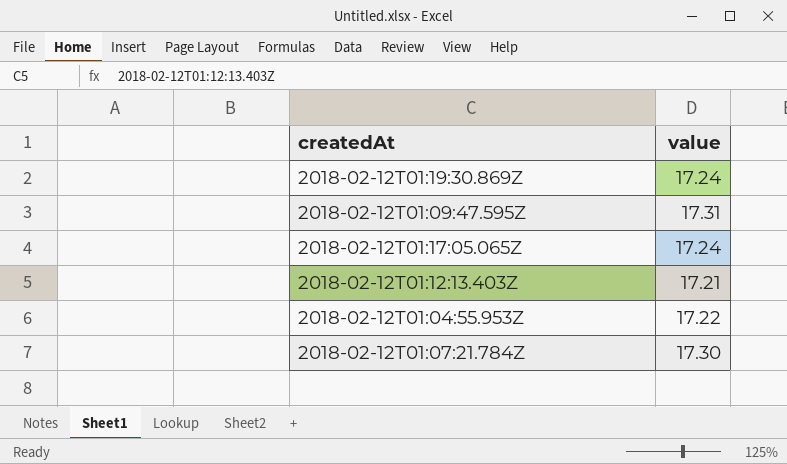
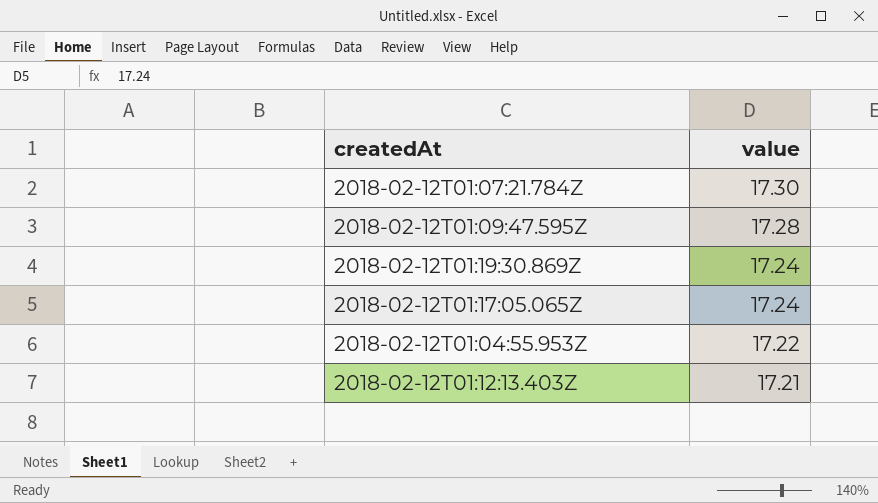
row order: none -> value descending
2018-02-12T01:09:47.595Z | value: 17.31 -> 17.28

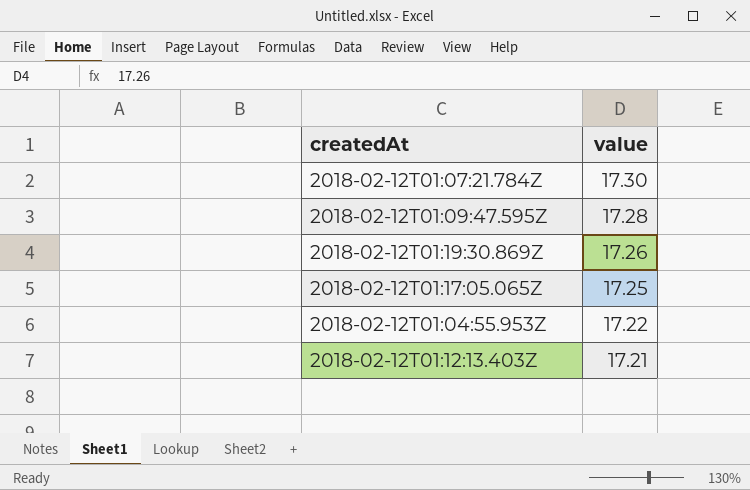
2018-02-12T01:19:30.869Z | value: 17.24 -> 17.26
2018-02-12T01:17:05.065Z | value: 17.24 -> 17.25

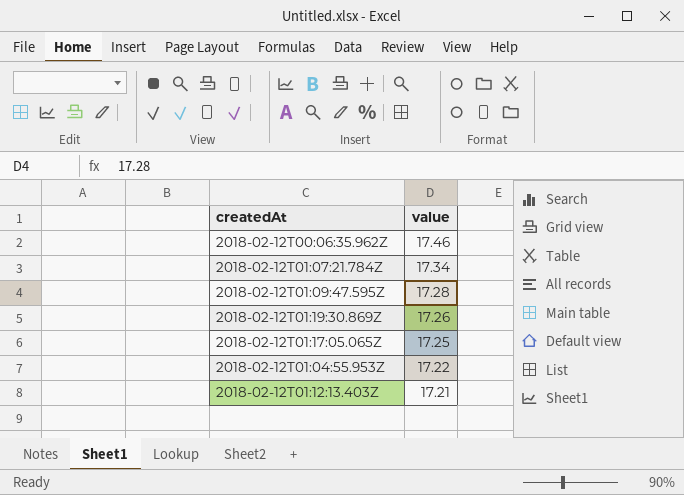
row 2018-02-12T00:06:35.962Z: none -> 17.46
2018-02-12T01:07:21.784Z | value: 17.30 -> 17.34

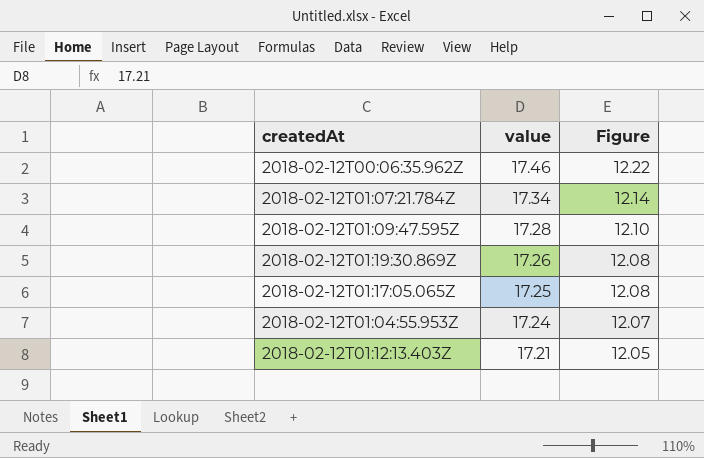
column Figure | formula: none -> [value] * 0.7
2018-02-12T01:04:55.953Z | value: 17.22 -> 17.24

